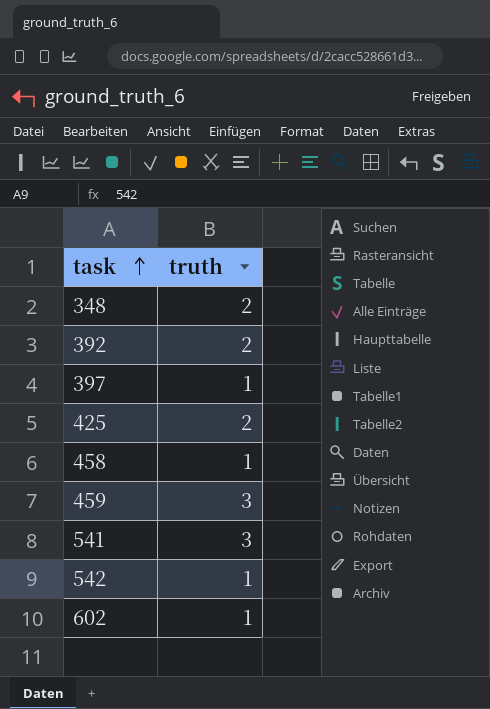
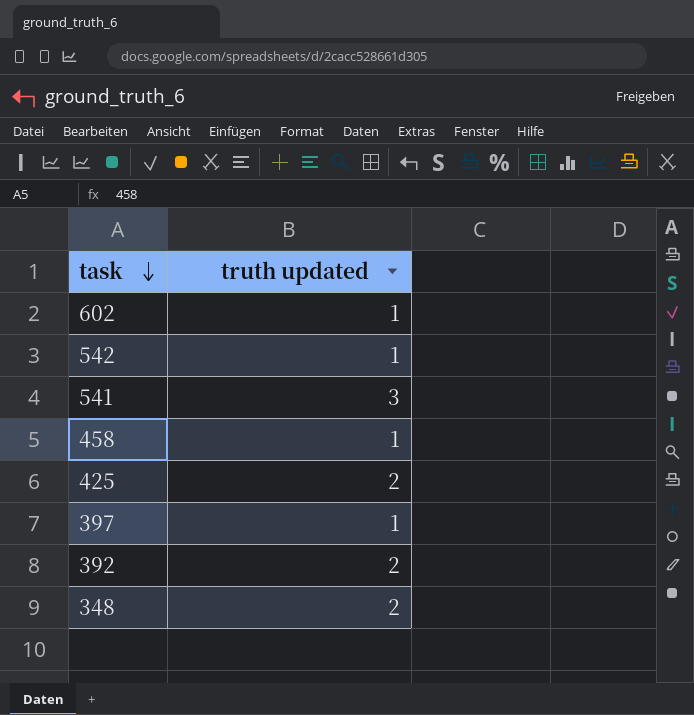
row order: task ascending -> task descending
column name: truth -> truth updated
row 459: 3 -> none

